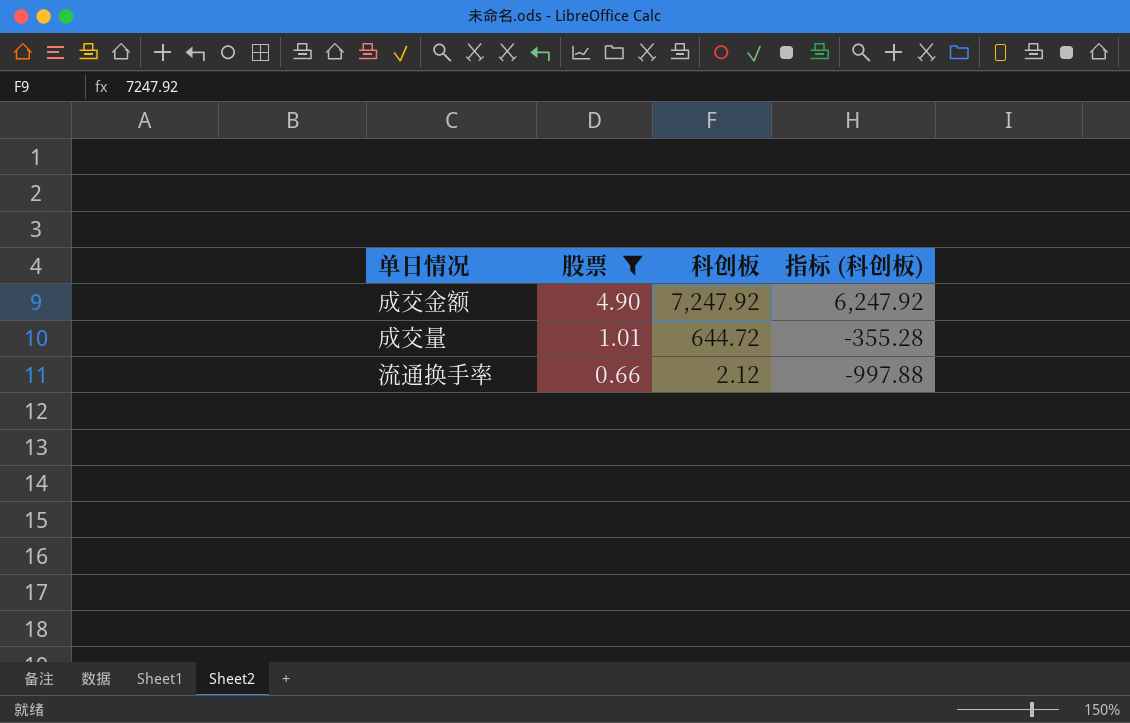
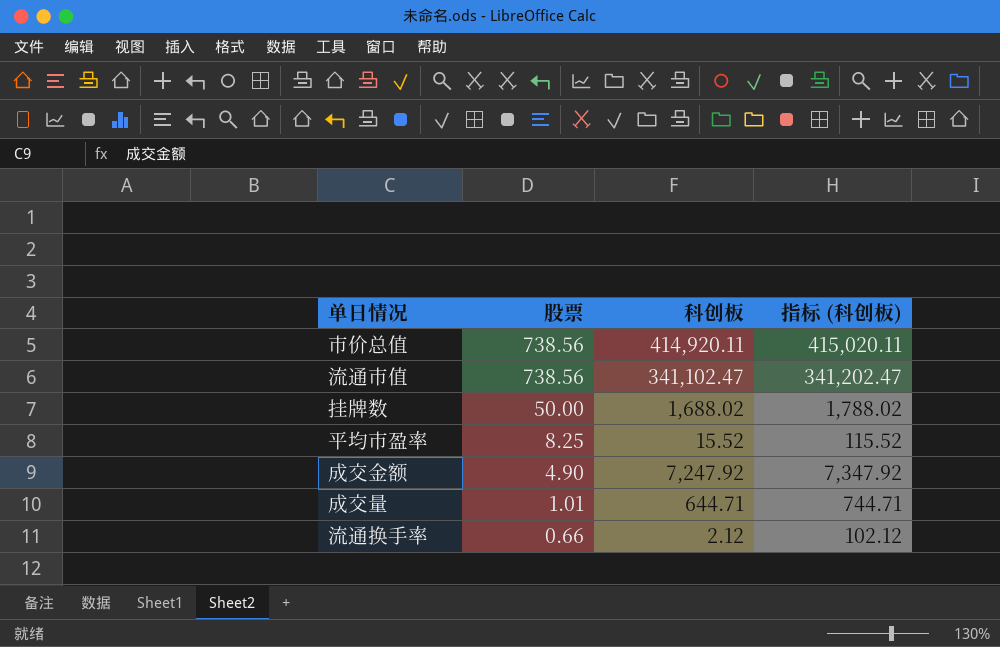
filter: 股票 <= 4.90 -> none
column 指标 (科创板) | formula: [科创板] - 1000 -> [科创板] + 100
成交量 | 科创板: 644.72 -> 644.71

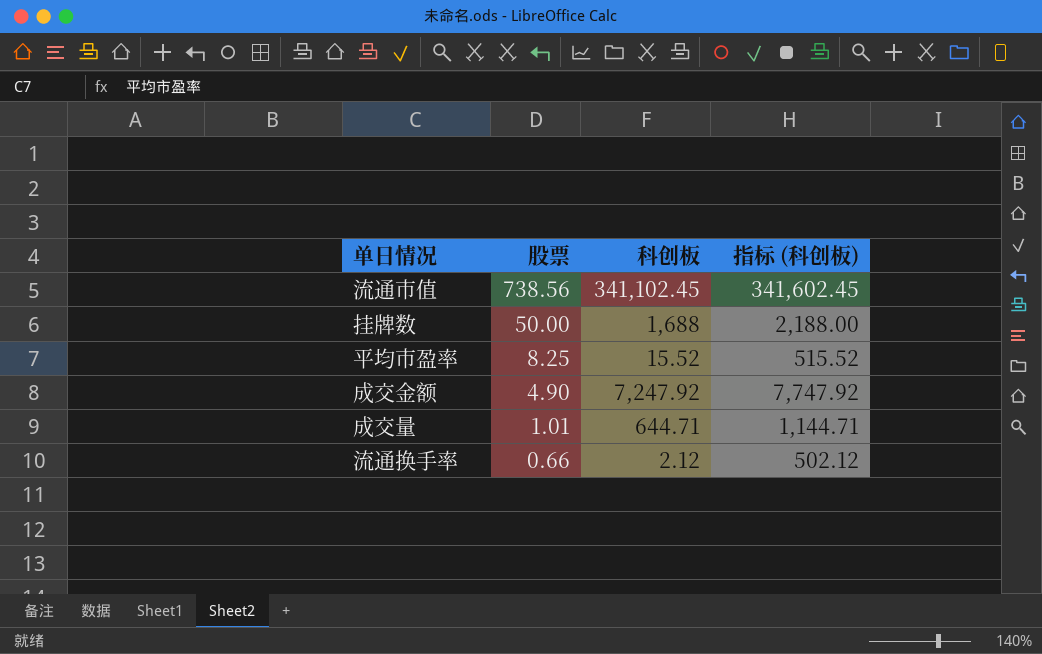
column 指标 (科创板) | formula: [科创板] + 100 -> [科创板] + 500
row 市价总值: 738.56 | 414,920.11 | 415,020.11 -> none
流通市值 | 科创板: 341,102.47 -> 341,102.45
挂牌数 | 科创板: 1,688.02 -> 1,688

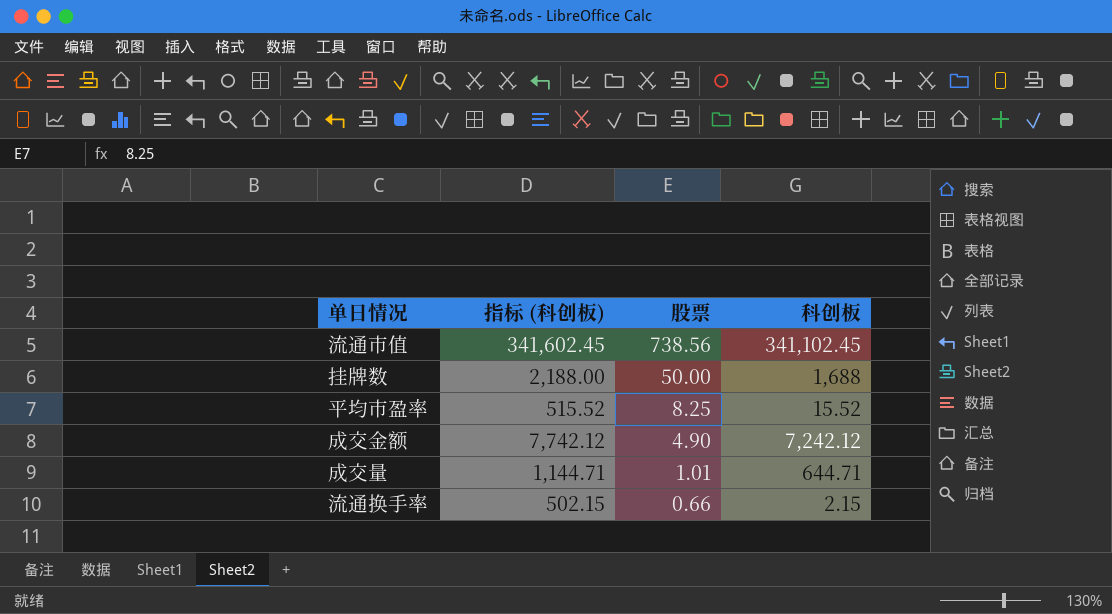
column 指标 (科创板) | position: 4 -> 2
成交金额 | 指标 (科创板): 7,747.92 -> 7,742.12
成交金额 | 科创板: 7,247.92 -> 7,242.12
流通换手率 | 指标 (科创板): 502.12 -> 502.15
流通换手率 | 科创板: 2.12 -> 2.15

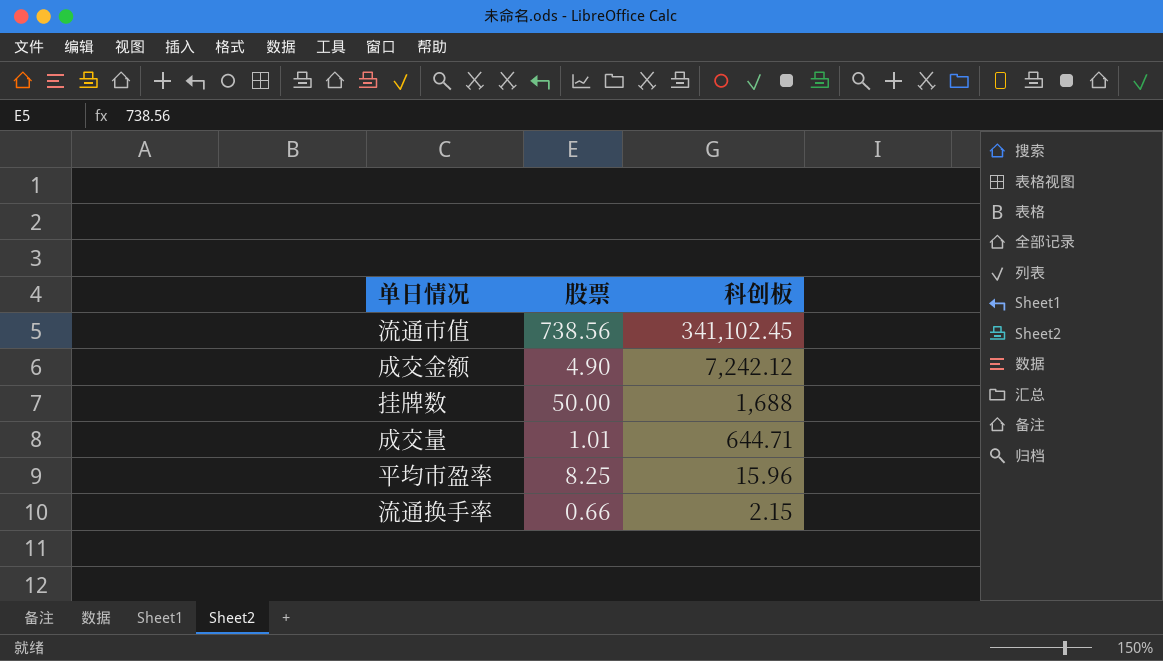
row order: 股票 descending -> 科创板 descending
column 指标 (科创板) | formula: [科创板] + 500 -> none
平均市盈率 | 科创板: 15.52 -> 15.96

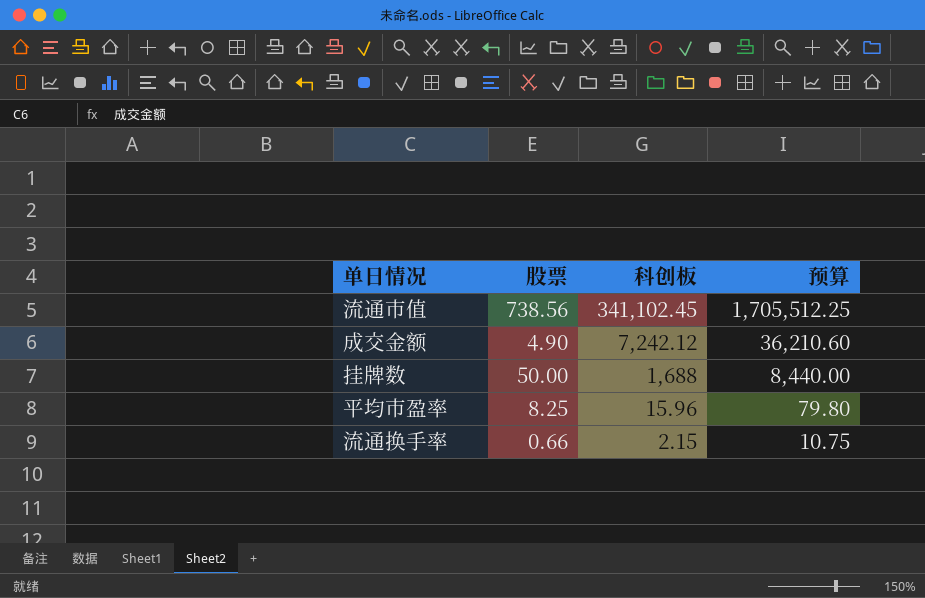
column 预算 | formula: none -> [科创板] * 5
row 成交量: 1.01 | 644.71 -> none

